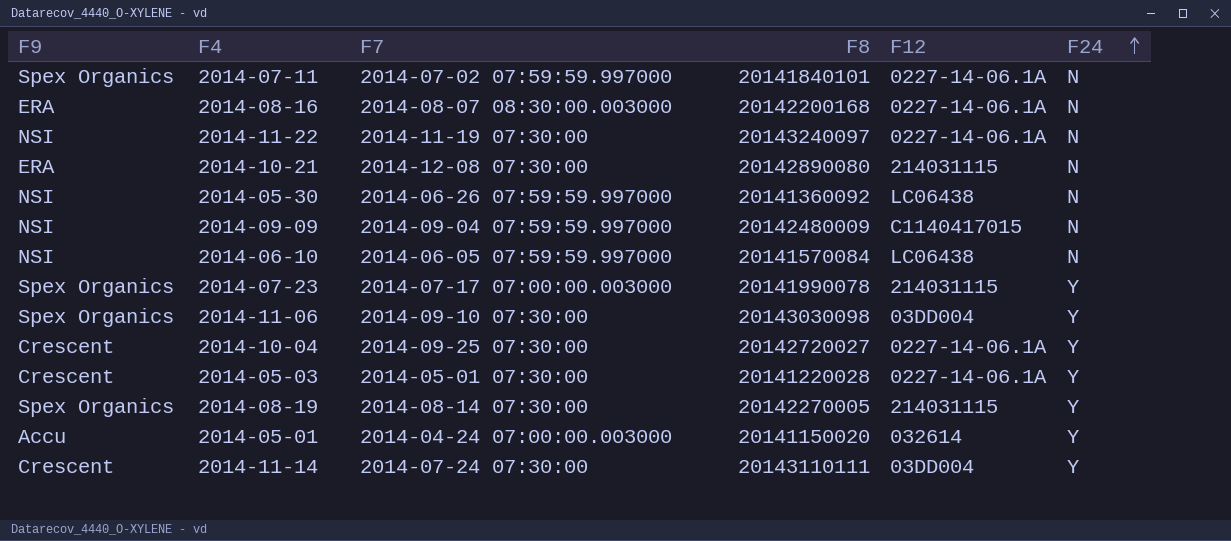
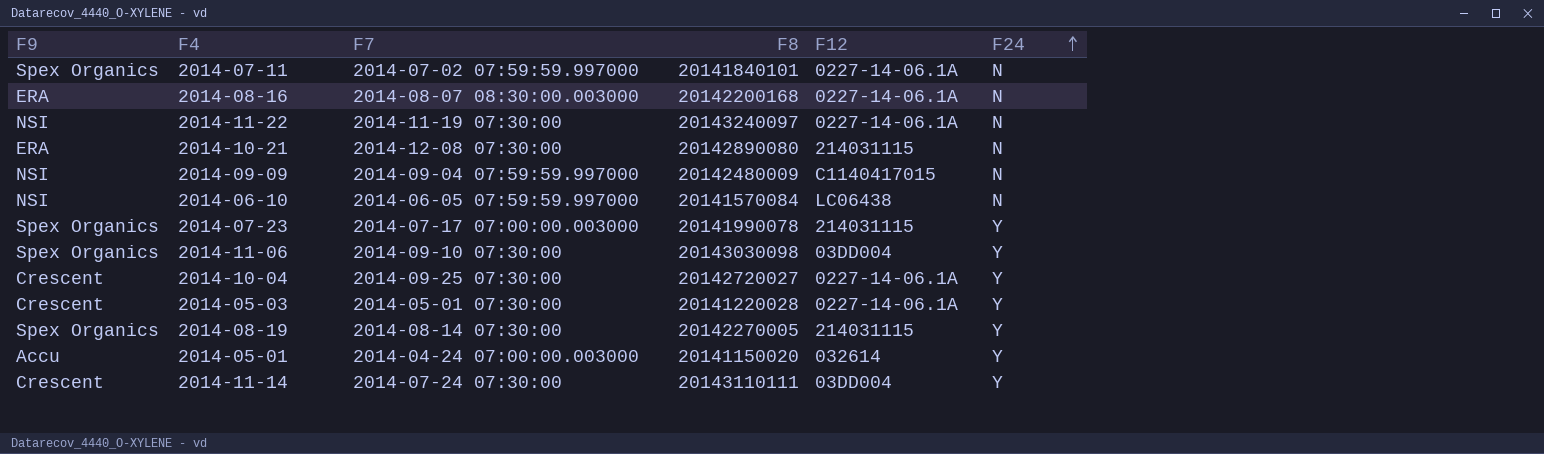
row 2014-05-30: NSI | 2014-06-26 07:59:59.997000 | 20141360092 | LC06438 | N -> none

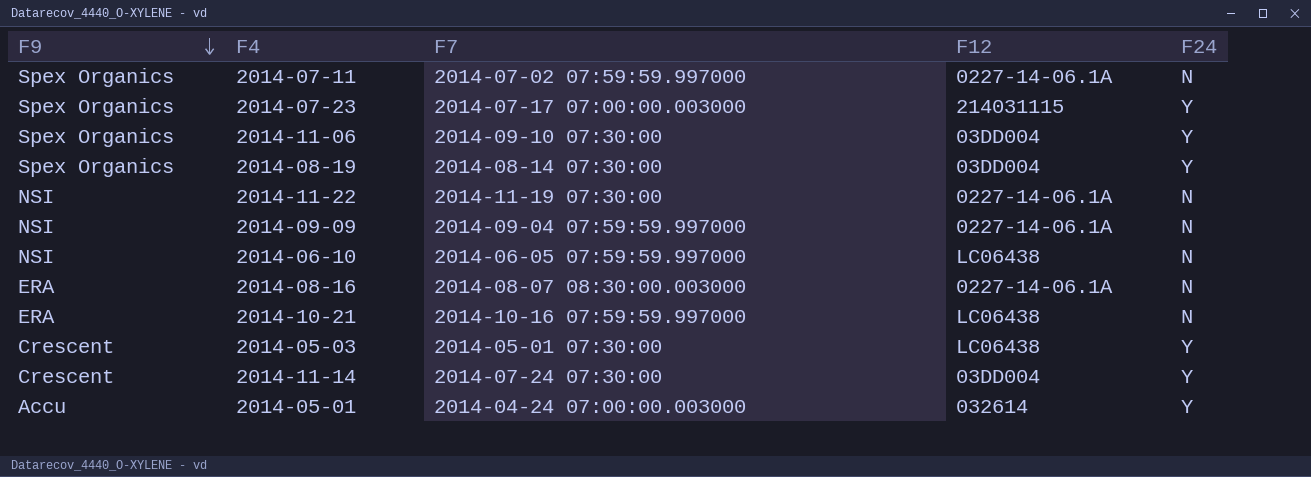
row order: F24 ascending -> F9 descending
column F8 | position: 4 -> none
row 2014-10-04: Crescent | 2014-09-25 07:30:00 | 20142720027 | 0227-14-06.1A | Y -> none
2014-08-19 | F12: 214031115 -> 03DD004
2014-09-09 | F12: C1140417015 -> 0227-14-06.1A
2014-10-21 | F7: 2014-12-08 07:30:00 -> 2014-10-16 07:59:59.997000
2014-10-21 | F12: 214031115 -> LC06438
2014-05-03 | F12: 0227-14-06.1A -> LC06438

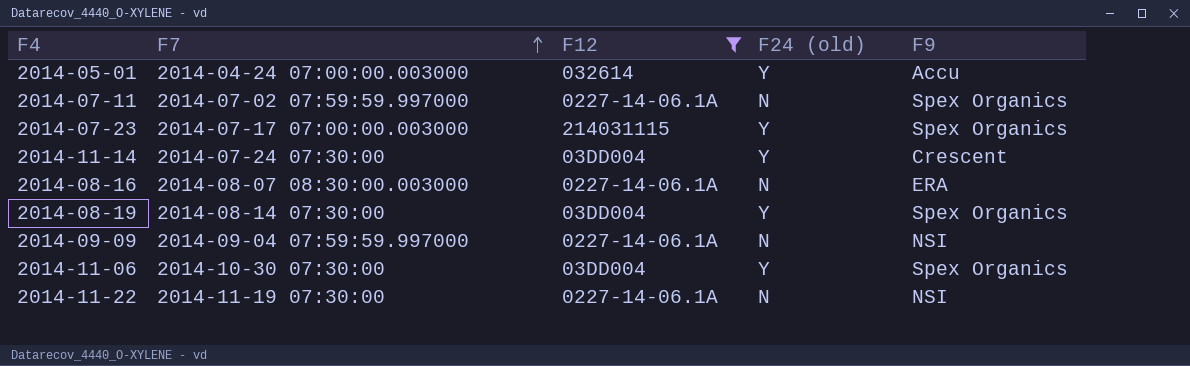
filter: none -> F12 != LC06438
row order: F9 descending -> F7 ascending
column name: F24 -> F24 (old)
column F9 | position: 1 -> 5
2014-11-06 | F7: 2014-09-10 07:30:00 -> 2014-10-30 07:30:00

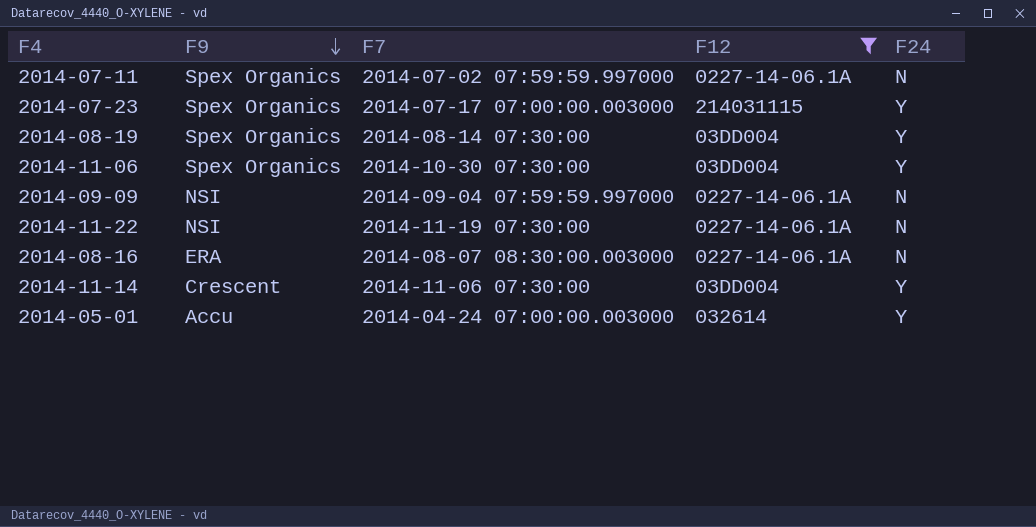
row order: F7 ascending -> F9 descending
column F9 | position: 5 -> 2
column name: F24 (old) -> F24
2014-11-14 | F7: 2014-07-24 07:30:00 -> 2014-11-06 07:30:00

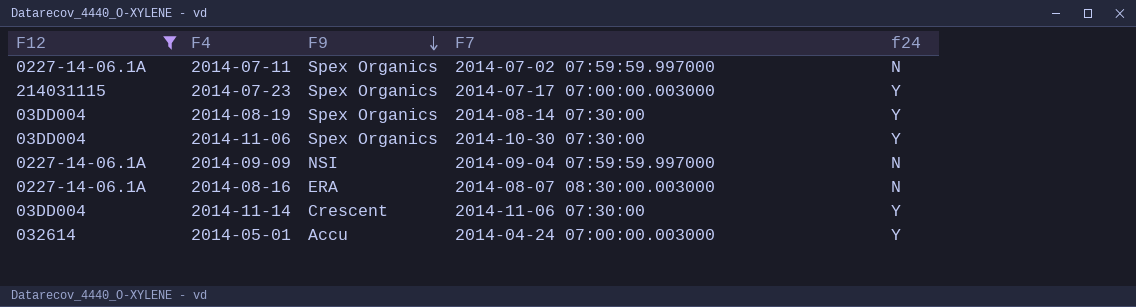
column F12 | position: 4 -> 1
column name: F24 -> f24
row 2014-11-22: NSI | 2014-11-19 07:30:00 | 0227-14-06.1A | N -> none

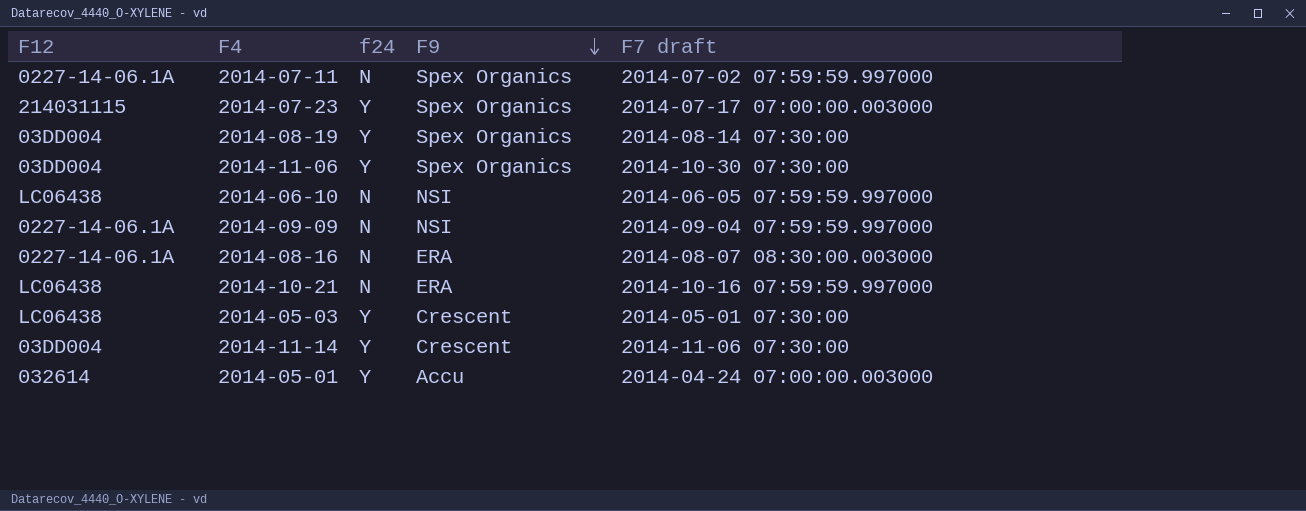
filter: F12 != LC06438 -> none
column f24 | position: 5 -> 3
column name: F7 -> F7 draft

